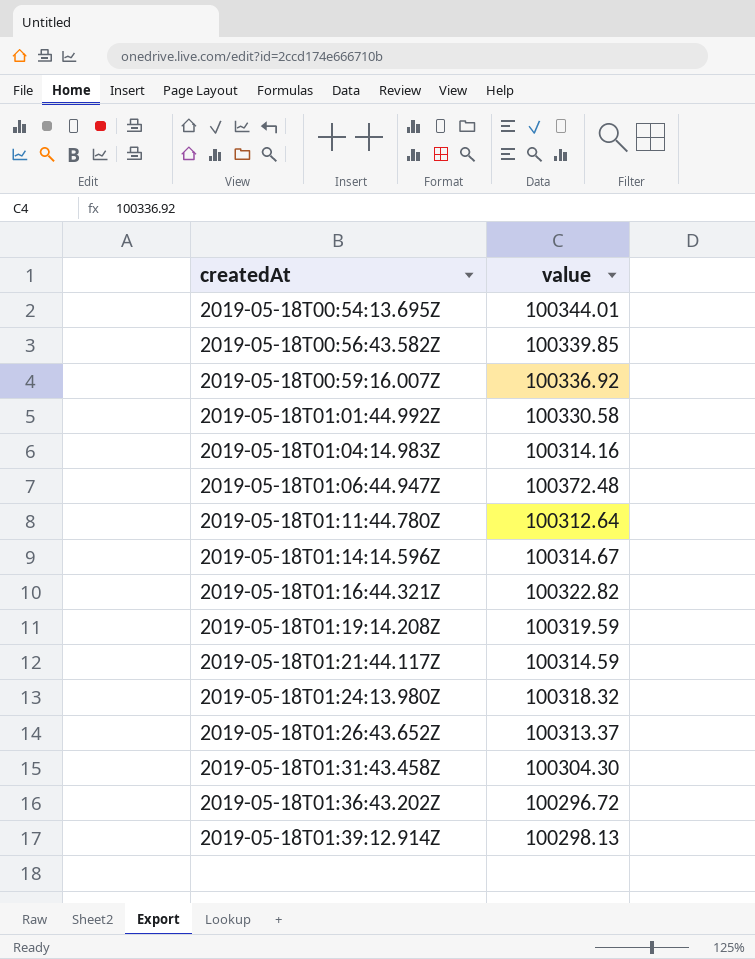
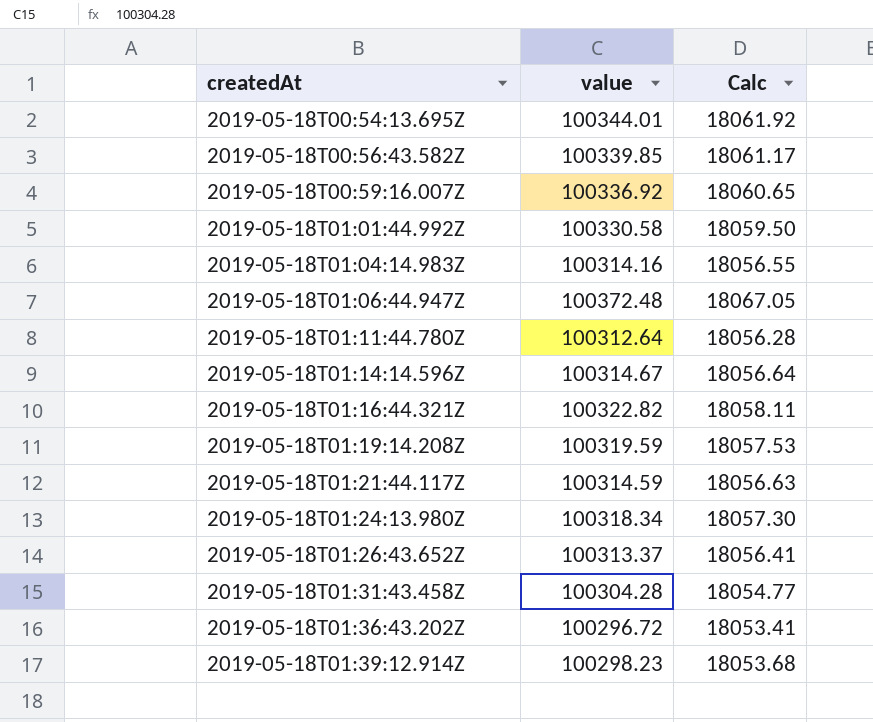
column Calc | formula: none -> [value] * 0.18
2019-05-18T01:24:13.980Z | value: 100318.32 -> 100318.34
2019-05-18T01:31:43.458Z | value: 100304.30 -> 100304.28
2019-05-18T01:39:12.914Z | value: 100298.13 -> 100298.23

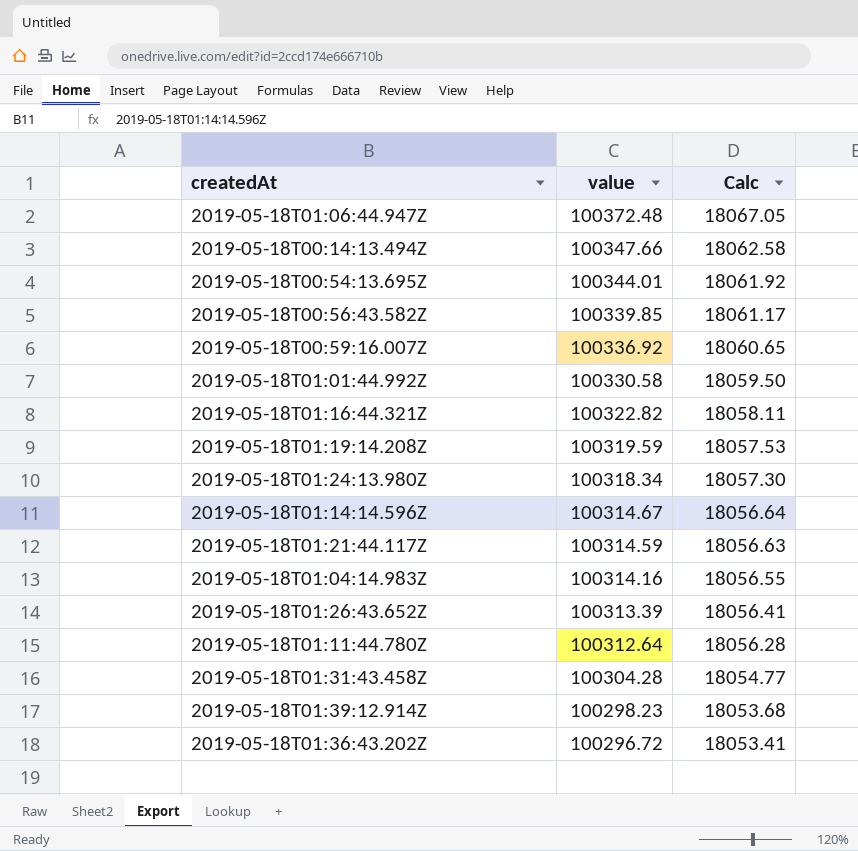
row order: createdAt ascending -> value descending
row 2019-05-18T00:14:13.494Z: none -> 100347.66 | 18062.58
2019-05-18T01:26:43.652Z | value: 100313.37 -> 100313.39

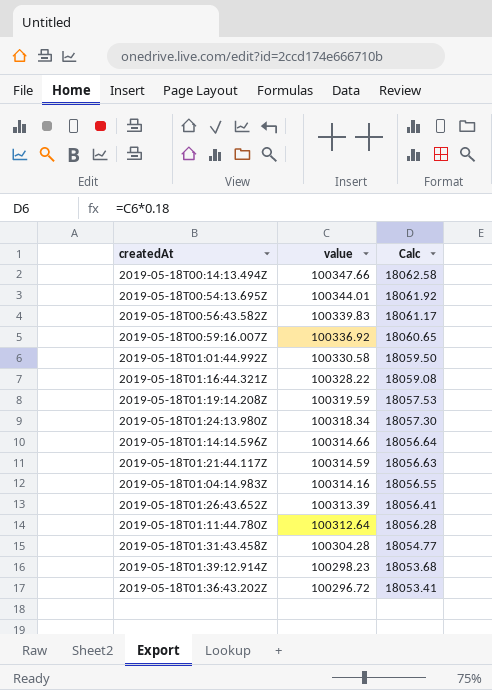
row 2019-05-18T01:06:44.947Z: 100372.48 | 18067.05 -> none
2019-05-18T00:56:43.582Z | value: 100339.85 -> 100339.83
2019-05-18T01:16:44.321Z | value: 100322.82 -> 100328.22
2019-05-18T01:16:44.321Z | Calc: 18058.11 -> 18059.08
2019-05-18T01:14:14.596Z | value: 100314.67 -> 100314.66

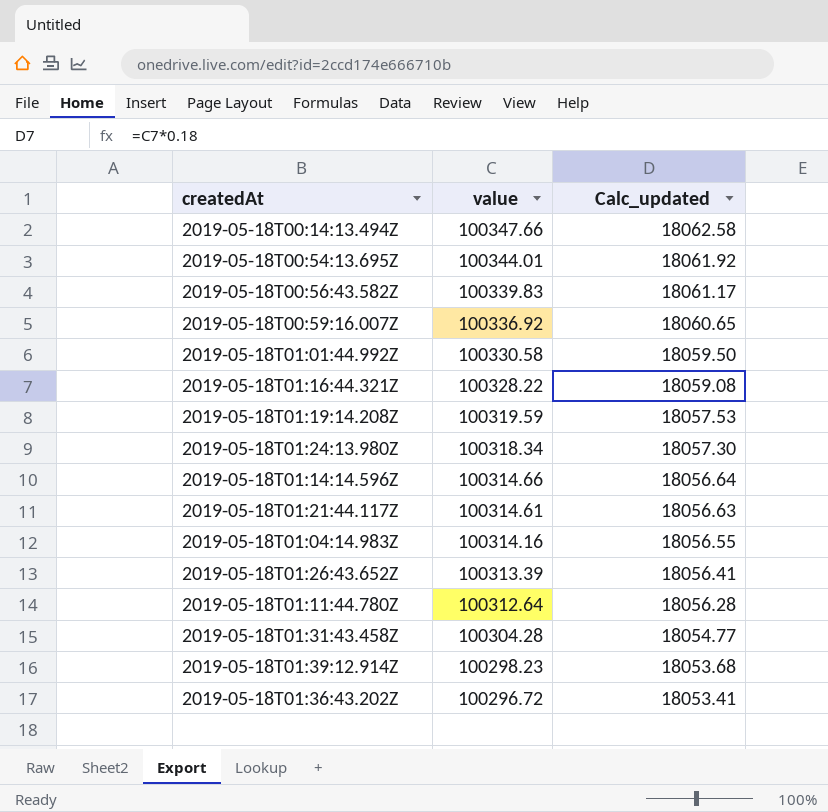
column name: Calc -> Calc_updated
2019-05-18T01:21:44.117Z | value: 100314.59 -> 100314.61

